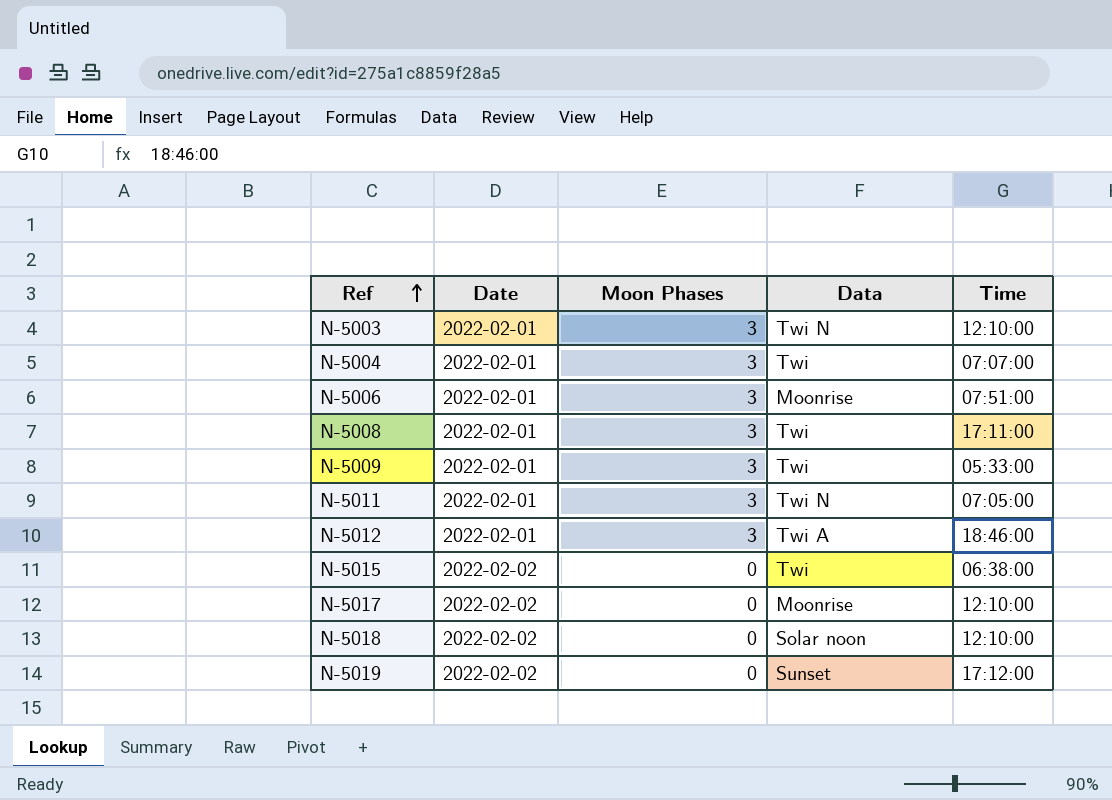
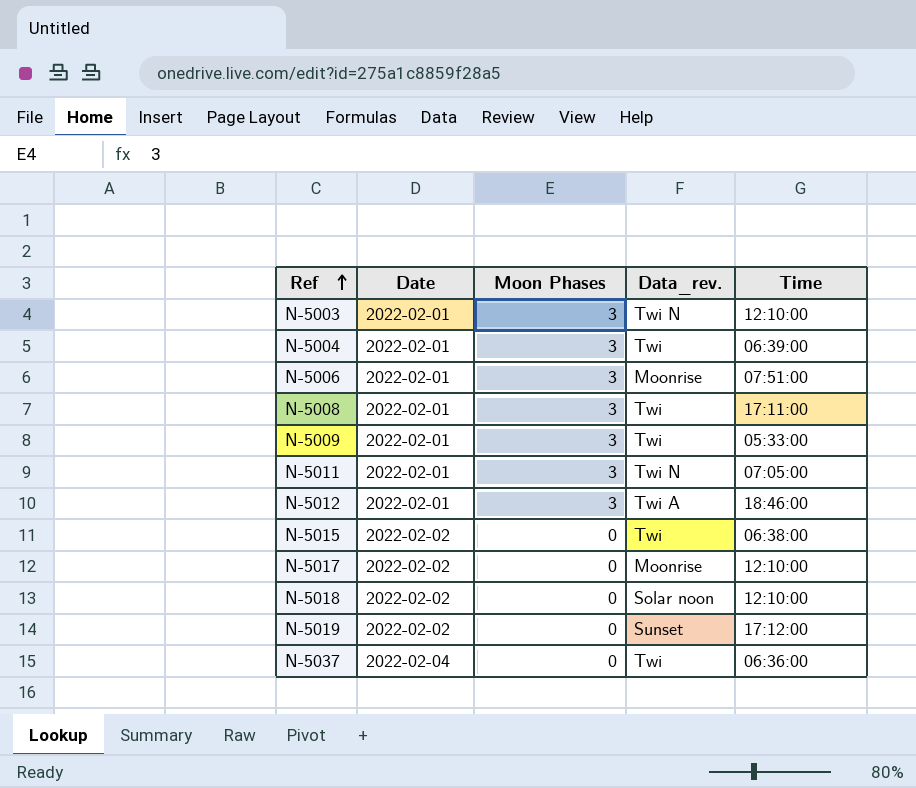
column name: Data -> Data_rev.
N-5004 | Time: 07:07:00 -> 06:39:00
row N-5037: none -> 2022-02-04 | 0 | Twi | 06:36:00

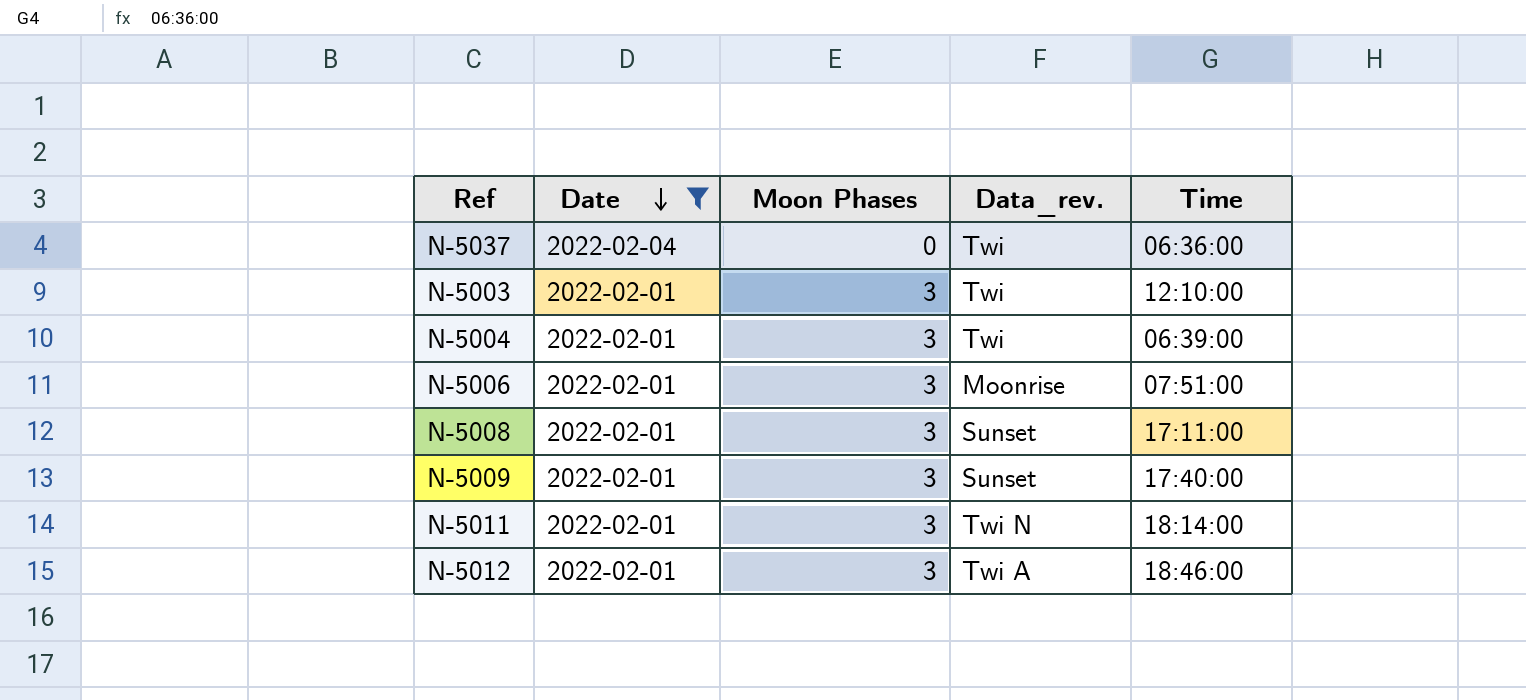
filter: none -> Date != 2022-02-02
row order: Ref ascending -> Date descending
N-5003 | Data_rev.: Twi N -> Twi
N-5008 | Data_rev.: Twi -> Sunset
N-5009 | Data_rev.: Twi -> Sunset
N-5009 | Time: 05:33:00 -> 17:40:00
N-5011 | Time: 07:05:00 -> 18:14:00

